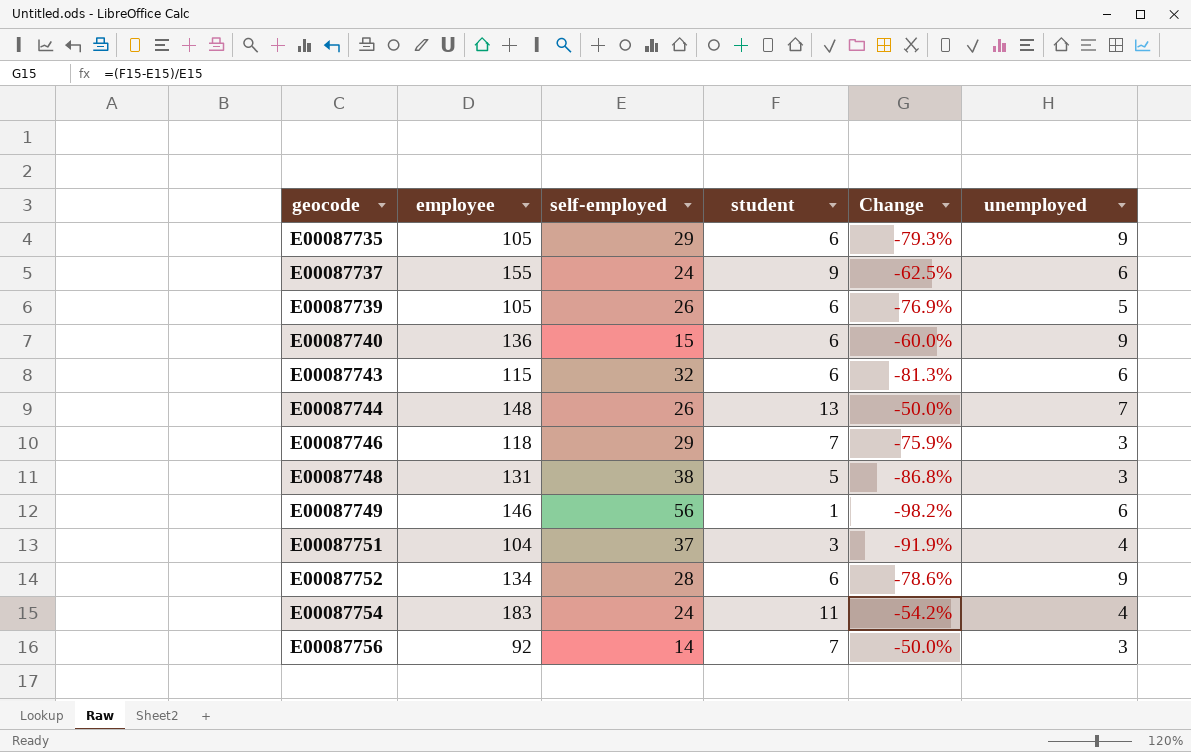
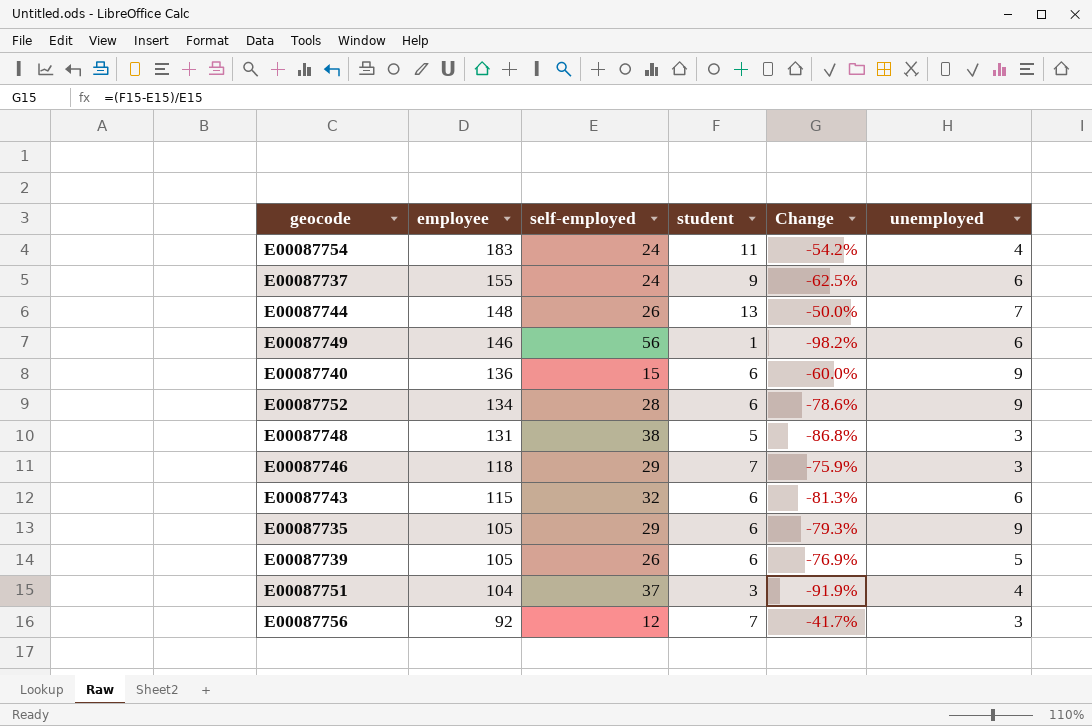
row order: geocode ascending -> employee descending
E00087756 | self-employed: 14 -> 12
E00087756 | Change: -50.0% -> -41.7%

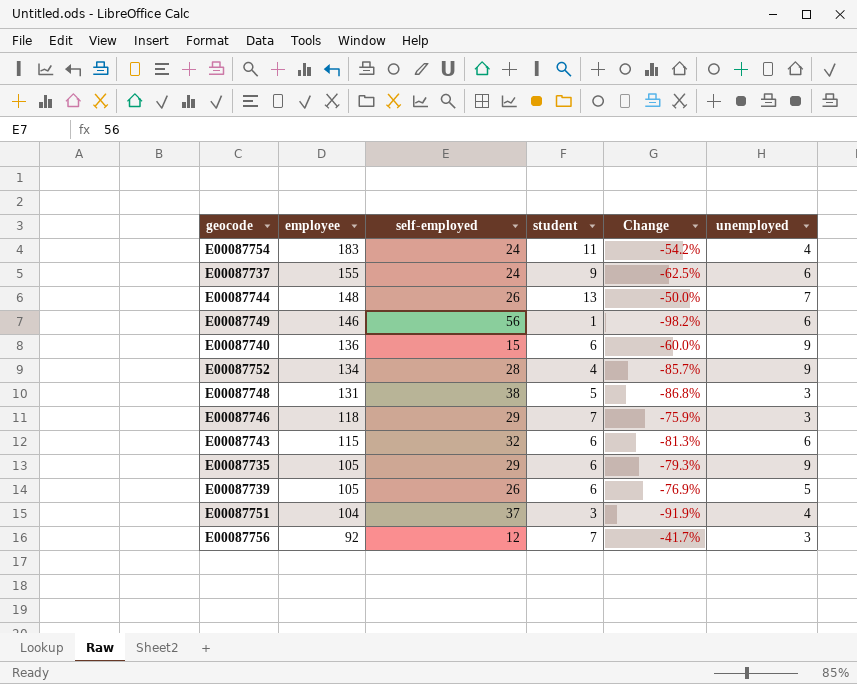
E00087752 | student: 6 -> 4
E00087752 | Change: -78.6% -> -85.7%

